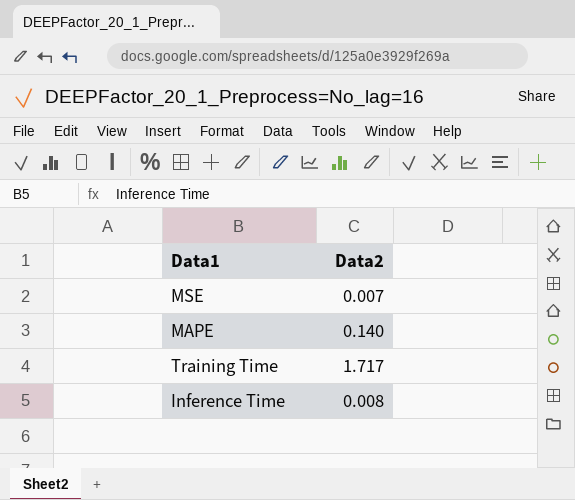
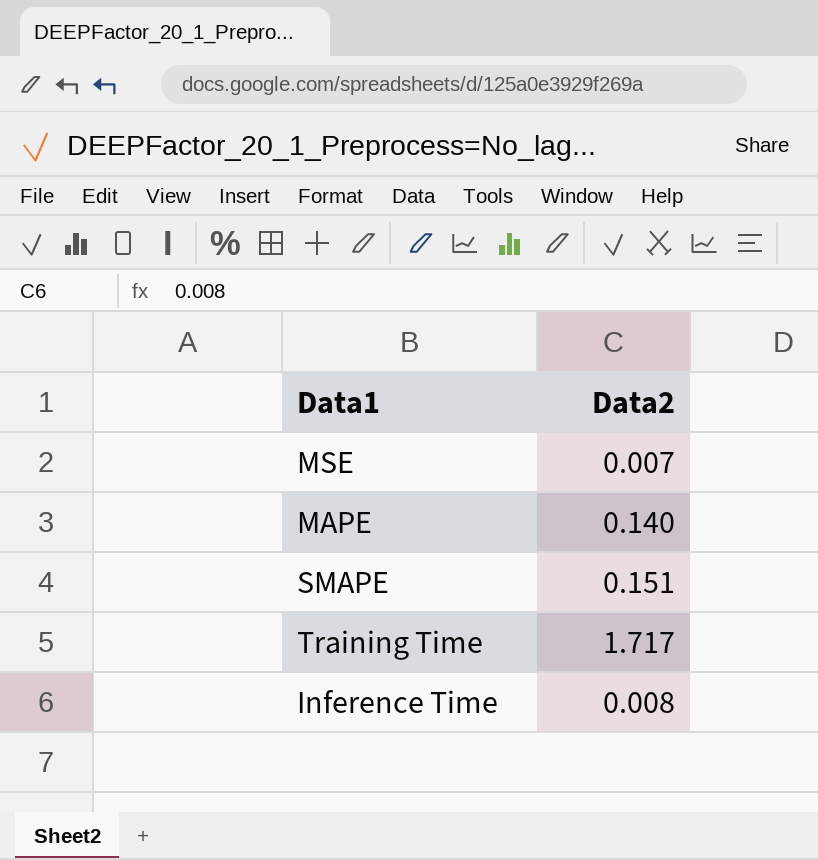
row SMAPE: none -> 0.151

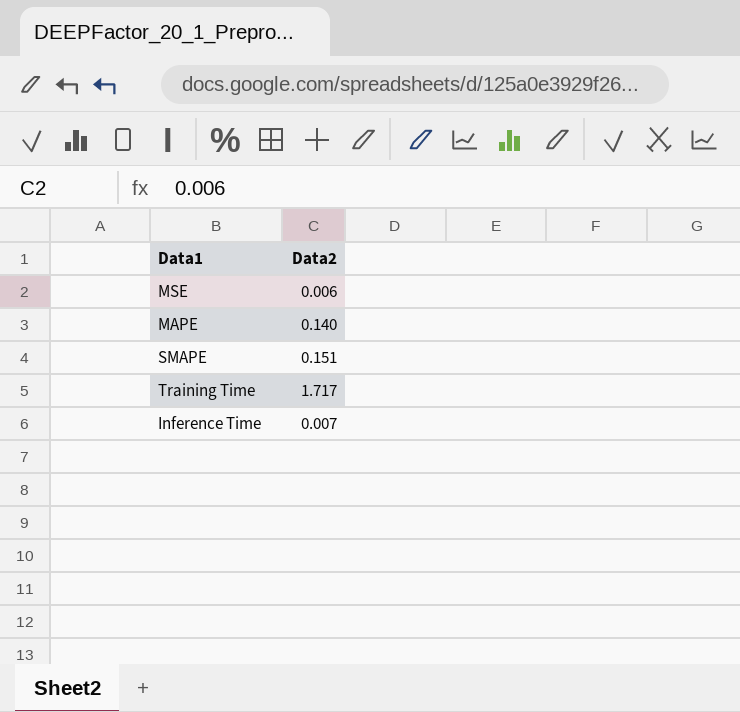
MSE | Data2: 0.007 -> 0.006
Inference Time | Data2: 0.008 -> 0.007

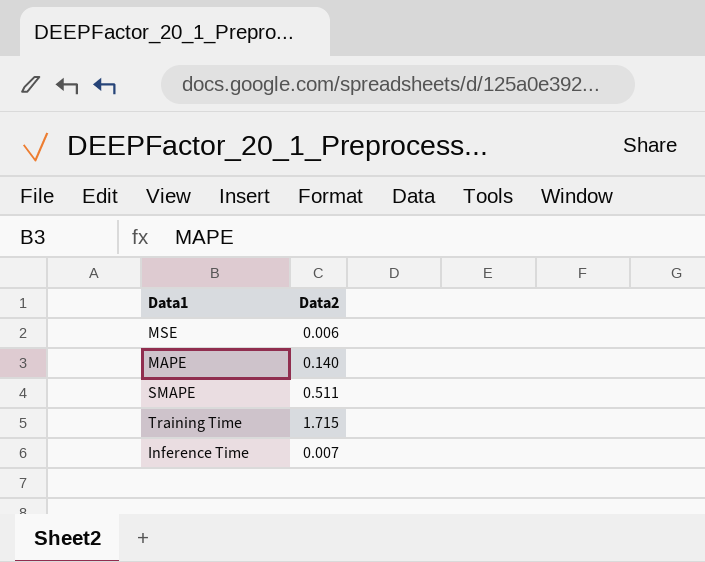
SMAPE | Data2: 0.151 -> 0.511
Training Time | Data2: 1.717 -> 1.715

